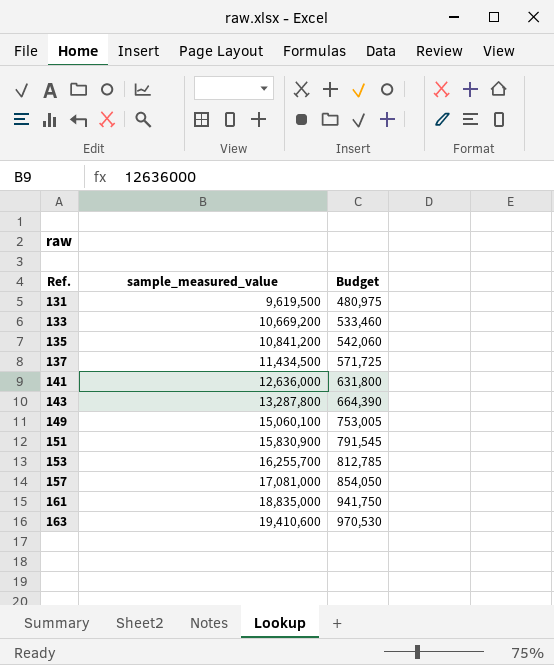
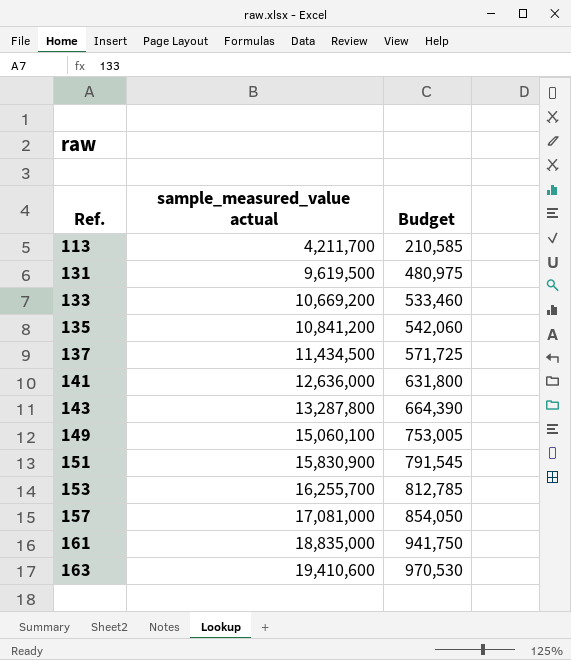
column name: sample_measured_value -> sample_measured_value actual
row 113: none -> 4,211,700 | 210,585

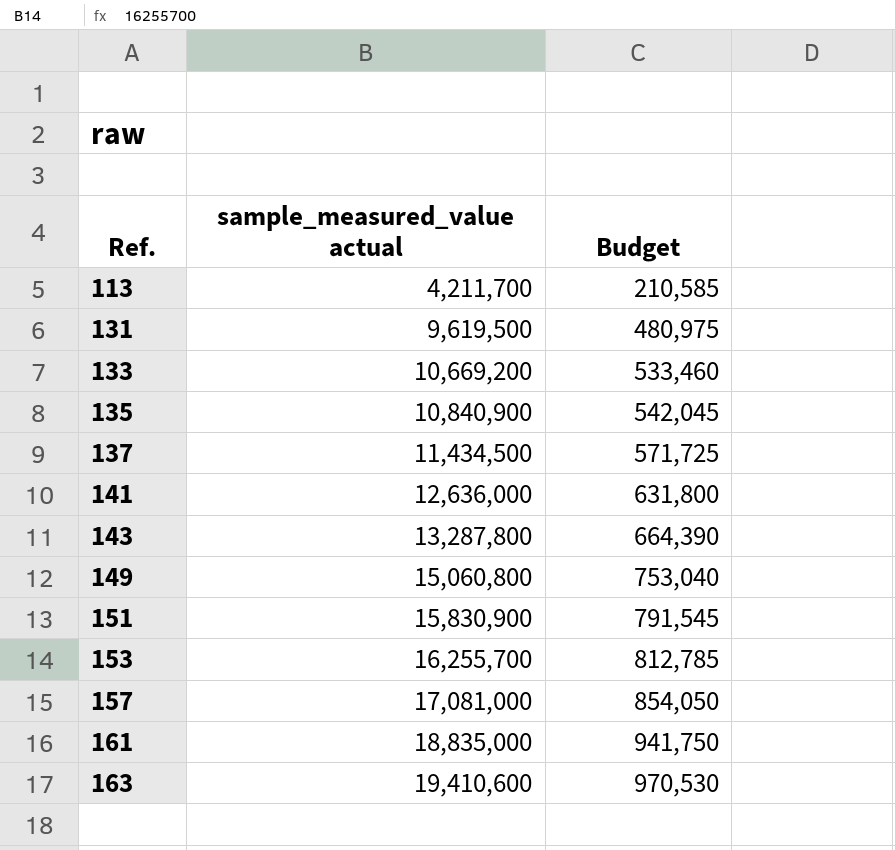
135 | sample_measured_value actual: 10,841,200 -> 10,840,900
135 | Budget: 542,060 -> 542,045
149 | sample_measured_value actual: 15,060,100 -> 15,060,800
149 | Budget: 753,005 -> 753,040

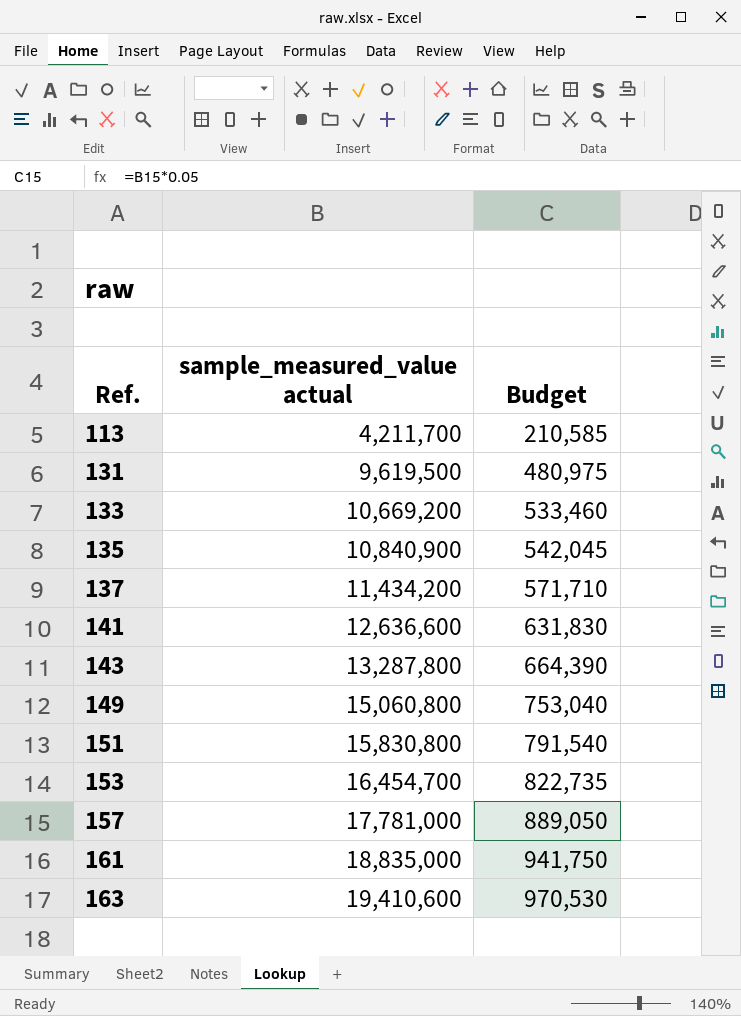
137 | sample_measured_value actual: 11,434,500 -> 11,434,200
137 | Budget: 571,725 -> 571,710
141 | sample_measured_value actual: 12,636,000 -> 12,636,600
141 | Budget: 631,800 -> 631,830
151 | sample_measured_value actual: 15,830,900 -> 15,830,800
151 | Budget: 791,545 -> 791,540
153 | sample_measured_value actual: 16,255,700 -> 16,454,700
153 | Budget: 812,785 -> 822,735
157 | sample_measured_value actual: 17,081,000 -> 17,781,000
157 | Budget: 854,050 -> 889,050

